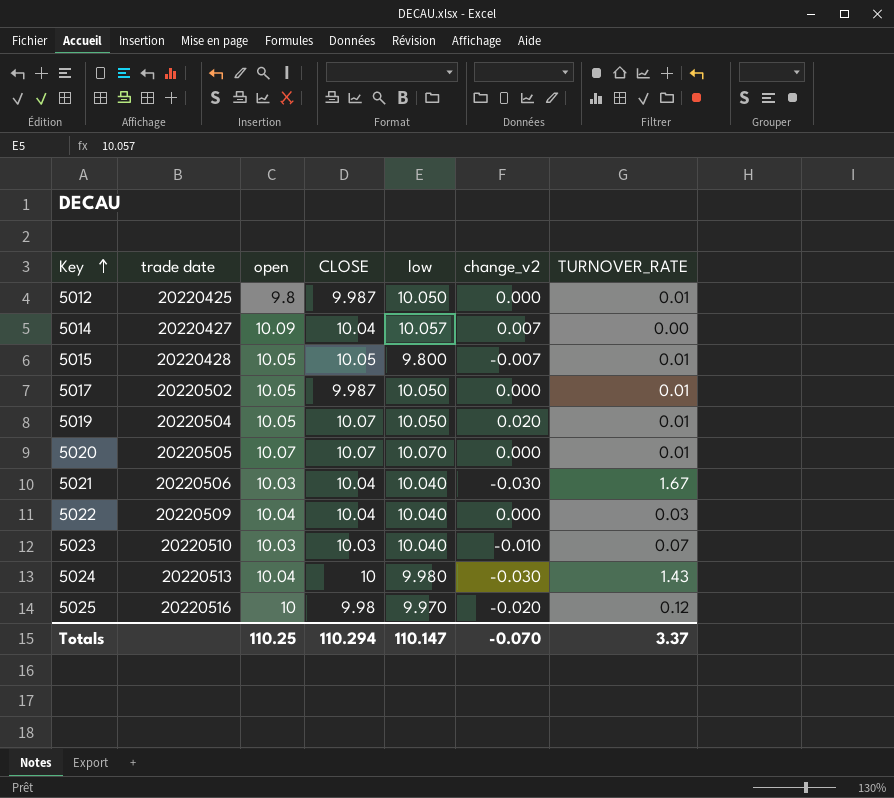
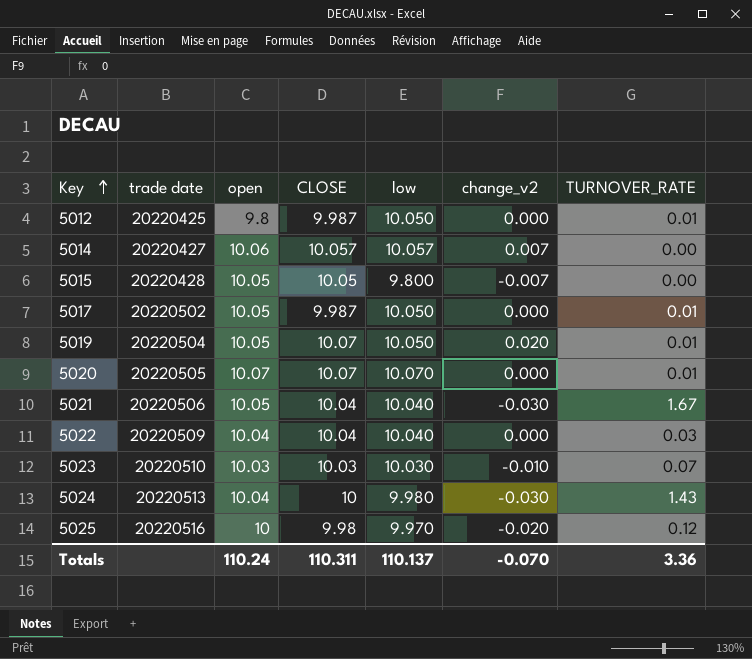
5014 | open: 10.09 -> 10.06
5014 | CLOSE: 10.04 -> 10.057
5015 | TURNOVER_RATE: 0.01 -> 0.00
5021 | open: 10.03 -> 10.05
5023 | low: 10.040 -> 10.030
Totals | open: 110.25 -> 110.24
Totals | CLOSE: 110.294 -> 110.311
Totals | low: 110.147 -> 110.137
Totals | TURNOVER_RATE: 3.37 -> 3.36

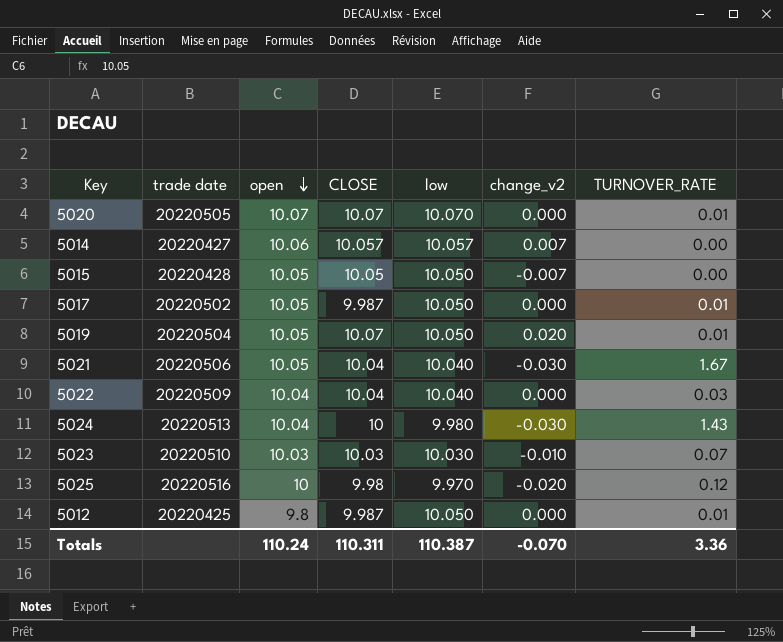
row order: Key ascending -> open descending
5015 | low: 9.800 -> 10.050
Totals | low: 110.137 -> 110.387

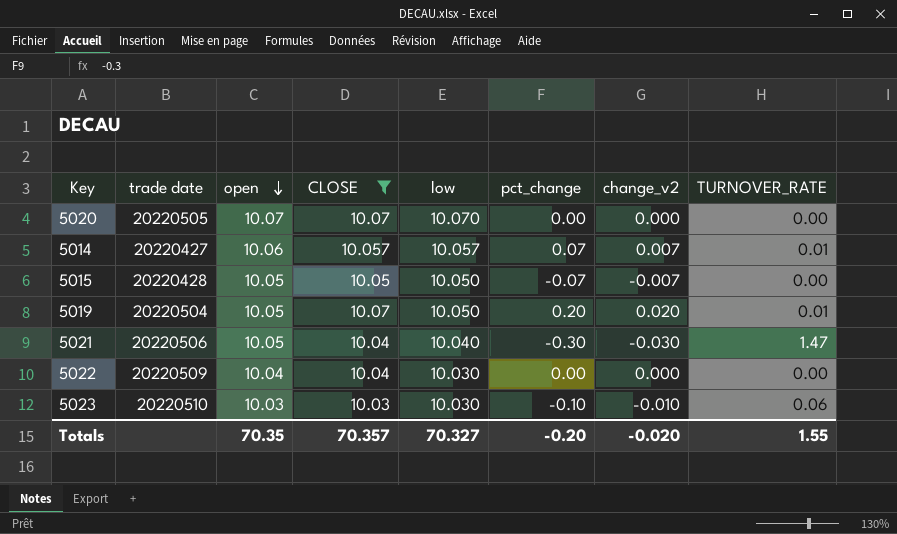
filter: none -> CLOSE >= 10.03
column pct_change | position: none -> 6
5020 | TURNOVER_RATE: 0.01 -> 0.00
5014 | TURNOVER_RATE: 0.00 -> 0.01
5021 | TURNOVER_RATE: 1.67 -> 1.47
5022 | low: 10.040 -> 10.030
5022 | TURNOVER_RATE: 0.03 -> 0.00
5023 | TURNOVER_RATE: 0.07 -> 0.06
Totals | open: 110.24 -> 70.35
Totals | CLOSE: 110.311 -> 70.357
Totals | low: 110.387 -> 70.327
Totals | change_v2: -0.070 -> -0.020
Totals | TURNOVER_RATE: 3.36 -> 1.55

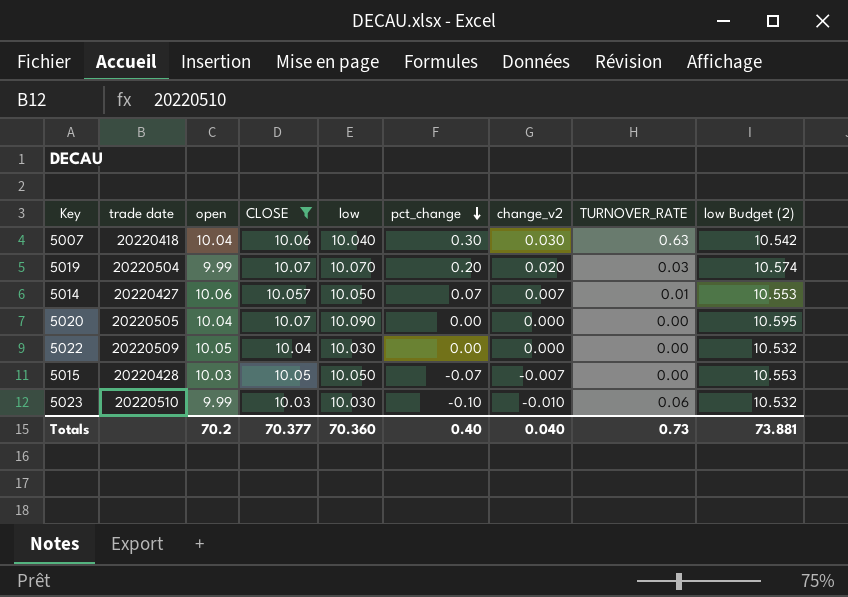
row order: open descending -> pct_change descending
column low Budget (2) | formula: none -> [low] * 1.05
row 5021: 20220506 | 10.05 | 10.04 | 10.040 | -0.30 | -0.030 | 1.47 -> none
row 5007: none -> 20220418 | 10.04 | 10.06 | 10.040 | 0.30 | 0.030 | 0.63 | 10.542
5019 | open: 10.05 -> 9.99
5019 | low: 10.050 -> 10.070
5019 | TURNOVER_RATE: 0.01 -> 0.03
5014 | low: 10.057 -> 10.050
5020 | open: 10.07 -> 10.04
5020 | low: 10.070 -> 10.090
5022 | open: 10.04 -> 10.05
5015 | open: 10.05 -> 10.03
5023 | open: 10.03 -> 9.99
Totals | open: 70.35 -> 70.2
Totals | CLOSE: 70.357 -> 70.377
Totals | low: 70.327 -> 70.360
Totals | pct_change: -0.20 -> 0.40
Totals | change_v2: -0.020 -> 0.040
Totals | TURNOVER_RATE: 1.55 -> 0.73

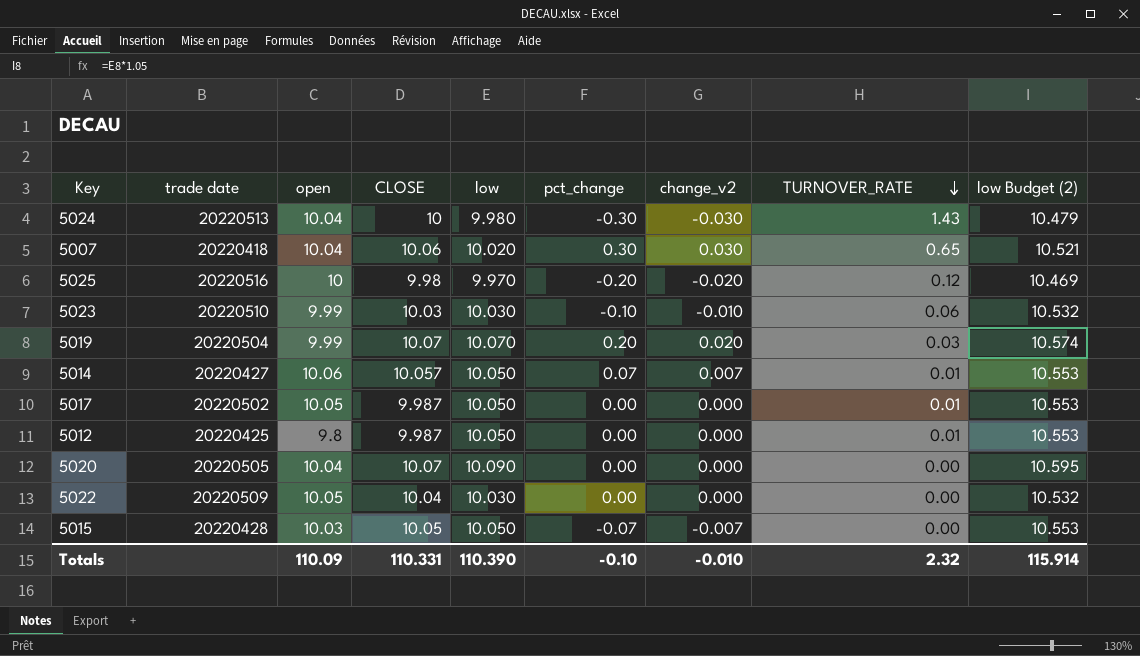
filter: CLOSE >= 10.03 -> none
row order: pct_change descending -> TURNOVER_RATE descending
5007 | low: 10.040 -> 10.020
5007 | TURNOVER_RATE: 0.63 -> 0.65
5007 | low Budget (2): 10.542 -> 10.521
Totals | open: 70.2 -> 110.09
Totals | CLOSE: 70.377 -> 110.331
Totals | low: 70.360 -> 110.390
Totals | pct_change: 0.40 -> -0.10
Totals | change_v2: 0.040 -> -0.010
Totals | TURNOVER_RATE: 0.73 -> 2.32
Totals | low Budget (2): 73.881 -> 115.914

